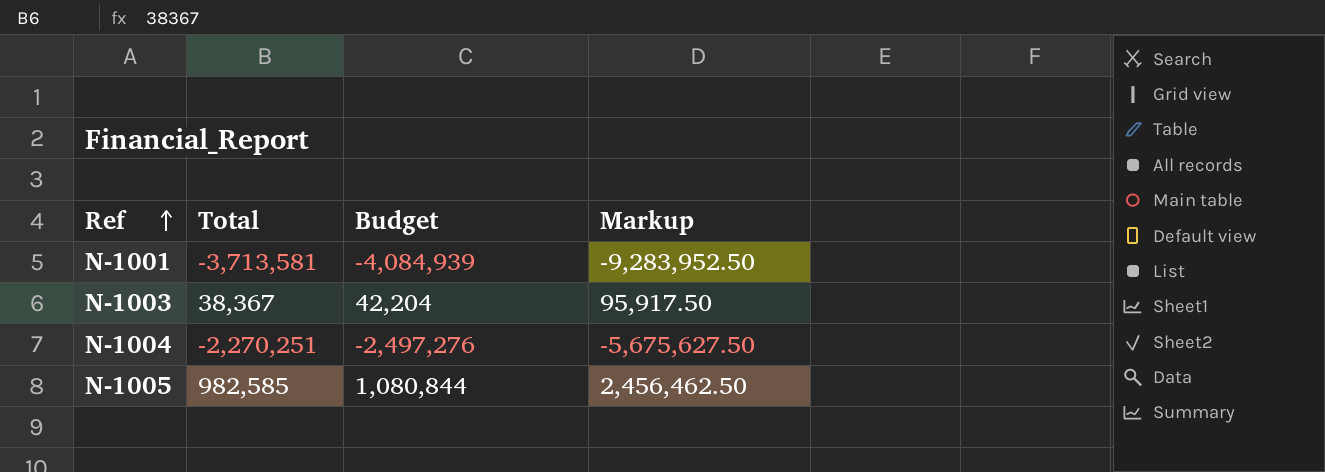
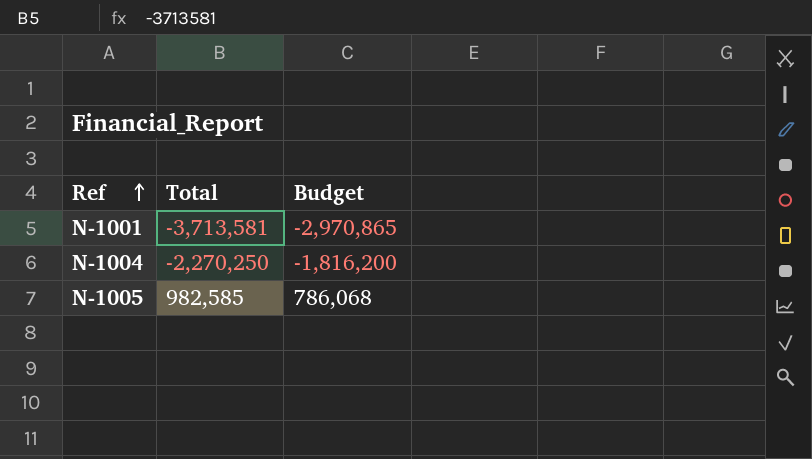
column Markup | formula: [Total] * 2.5 -> none
column Budget | formula: [Total] * 1.1 -> [Total] * 0.8
row N-1003: 38,367 | 42,204 | 95,917.50 -> none
N-1004 | Total: -2,270,251 -> -2,270,250

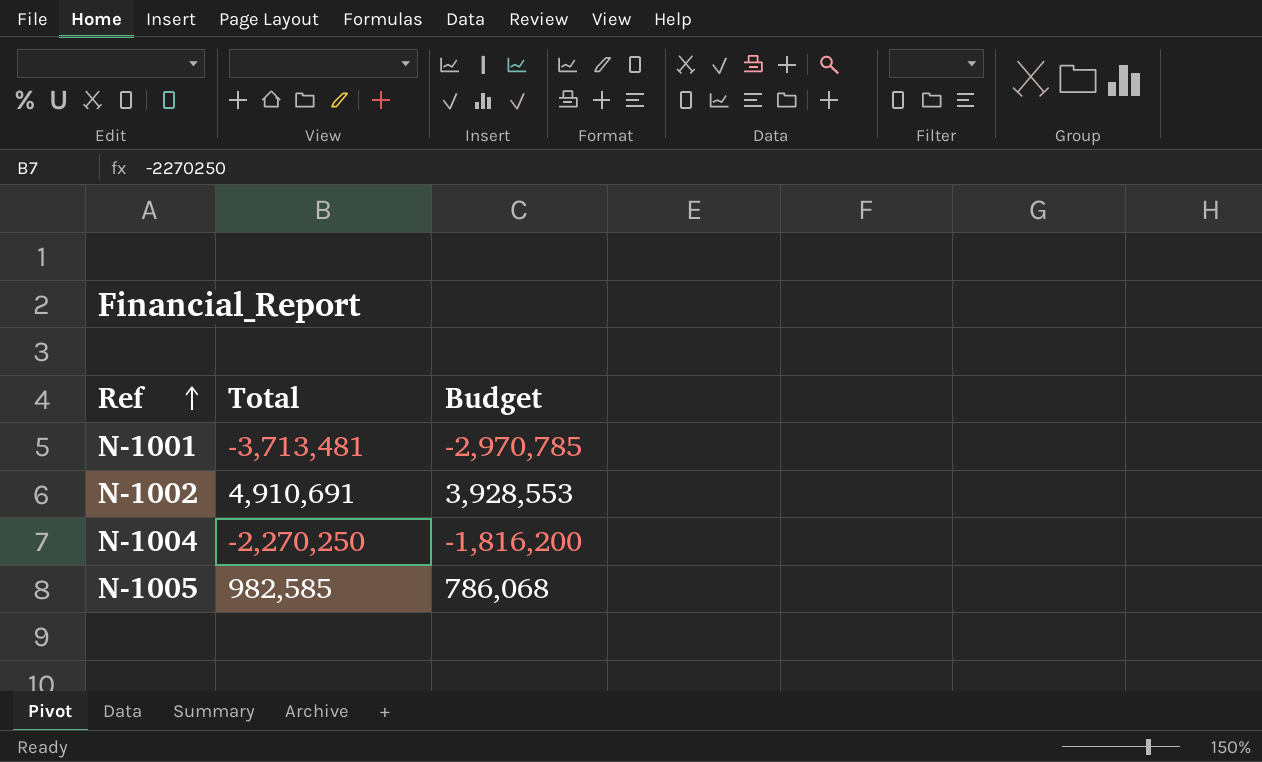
N-1001 | Total: -3,713,581 -> -3,713,481
N-1001 | Budget: -2,970,865 -> -2,970,785
row N-1002: none -> 4,910,691 | 3,928,553

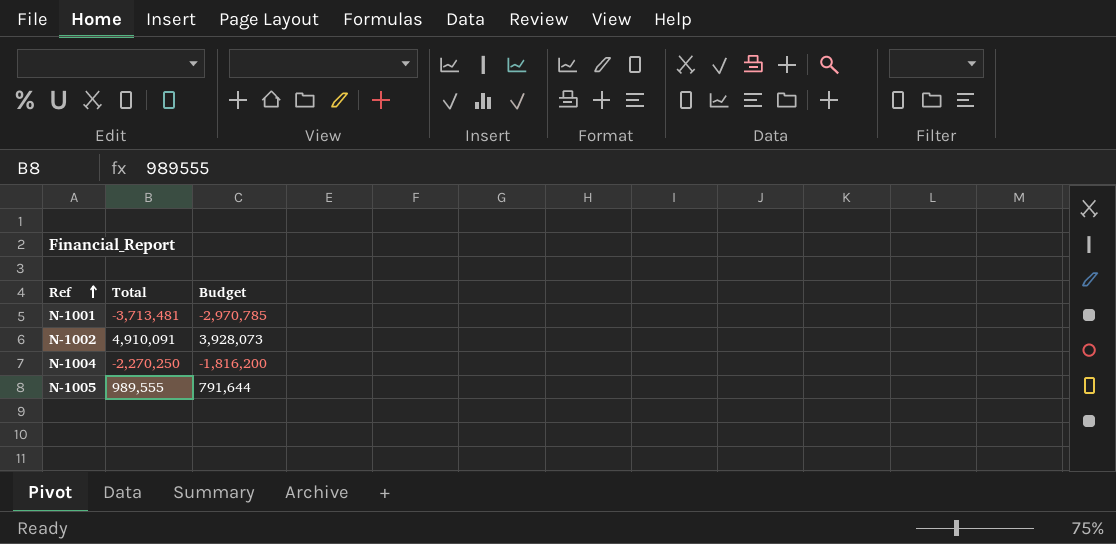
N-1002 | Total: 4,910,691 -> 4,910,091
N-1002 | Budget: 3,928,553 -> 3,928,073
N-1005 | Total: 982,585 -> 989,555
N-1005 | Budget: 786,068 -> 791,644

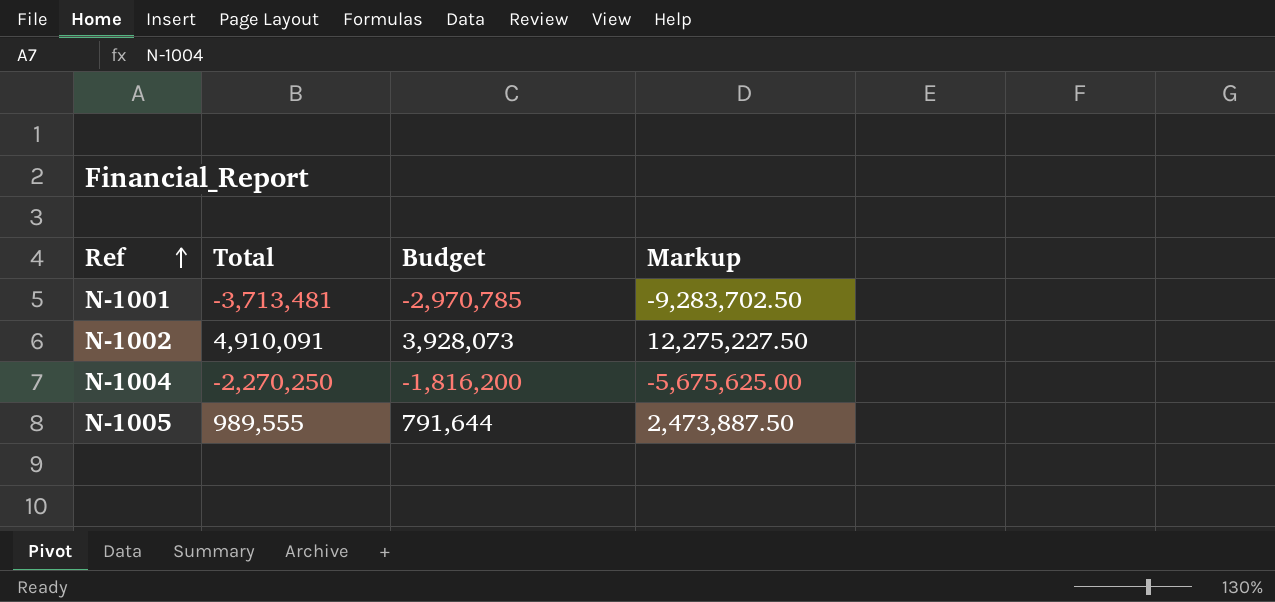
column Markup | formula: none -> [Total] * 2.5

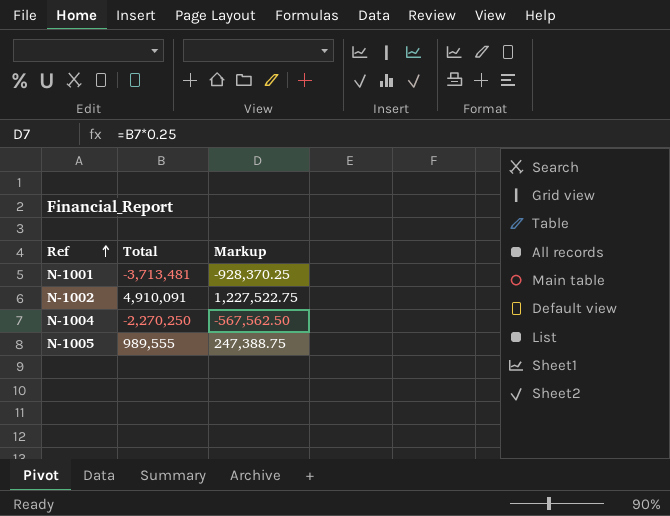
column Budget | formula: [Total] * 0.8 -> none
column Markup | formula: [Total] * 2.5 -> [Total] * 0.25

